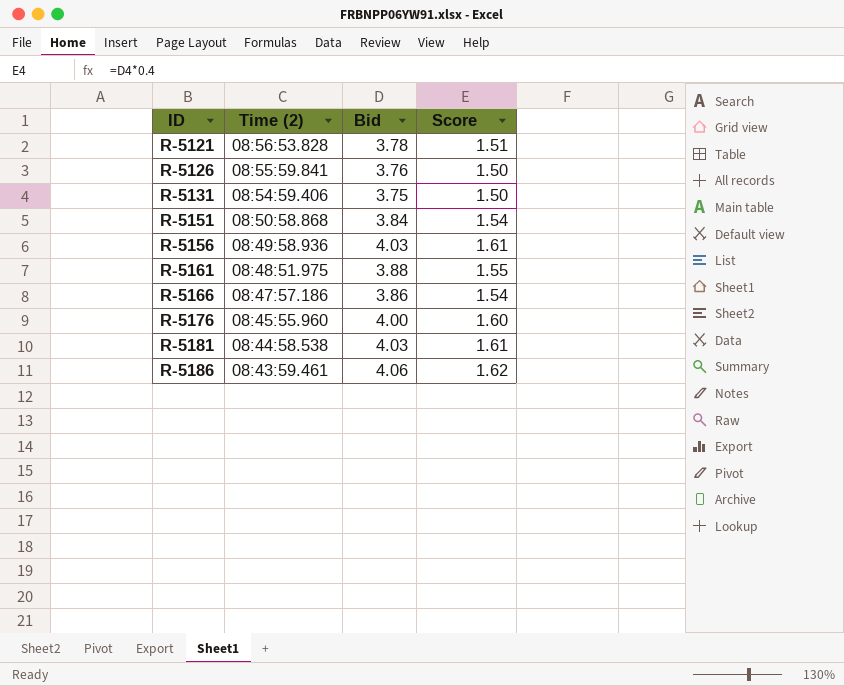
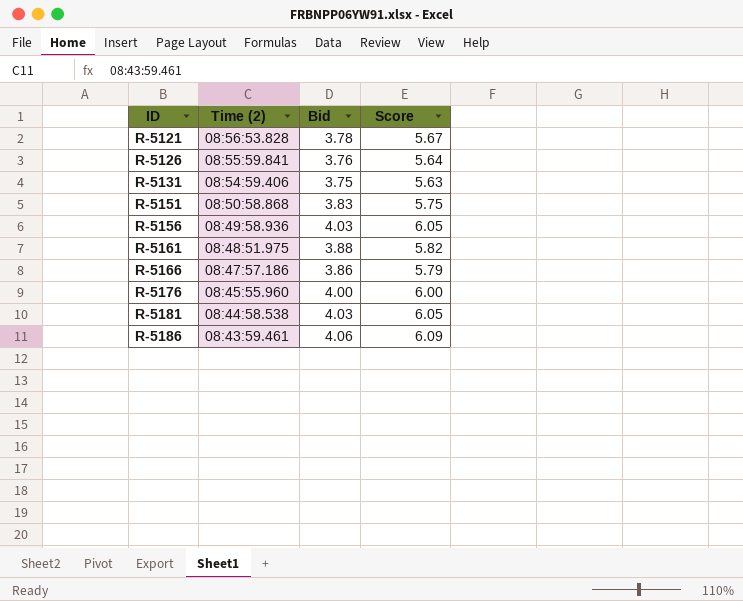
column Score | formula: [Bid] * 0.4 -> [Bid] * 1.5
R-5151 | Bid: 3.84 -> 3.83

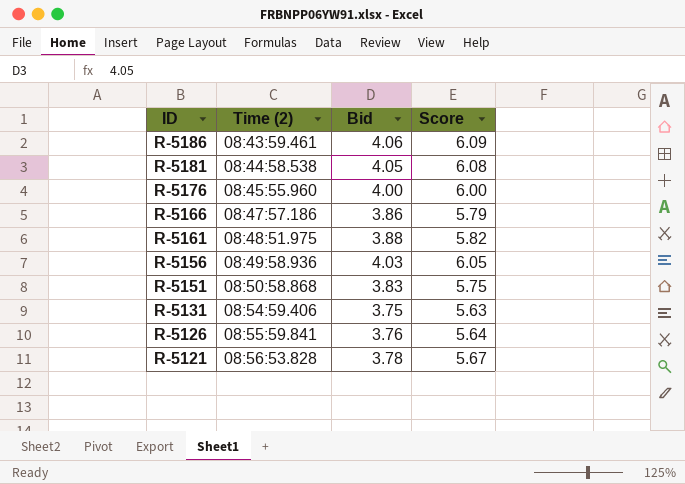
row order: ID ascending -> ID descending
R-5181 | Bid: 4.03 -> 4.05
R-5181 | Score: 6.05 -> 6.08

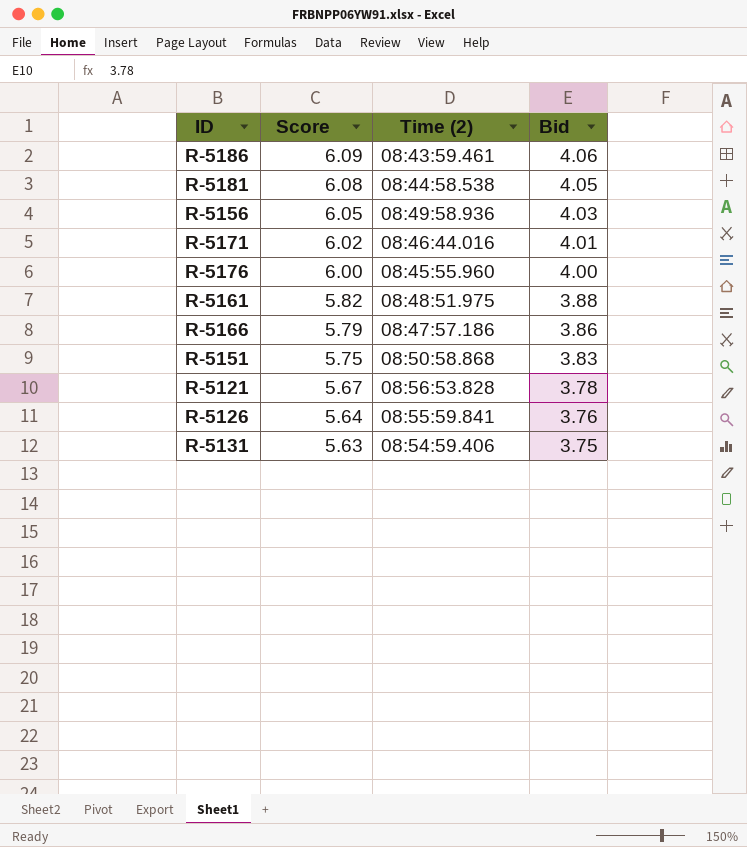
row order: ID descending -> Score descending
column Score | position: 4 -> 2
row R-5171: none -> 6.02 | 08:46:44.016 | 4.01

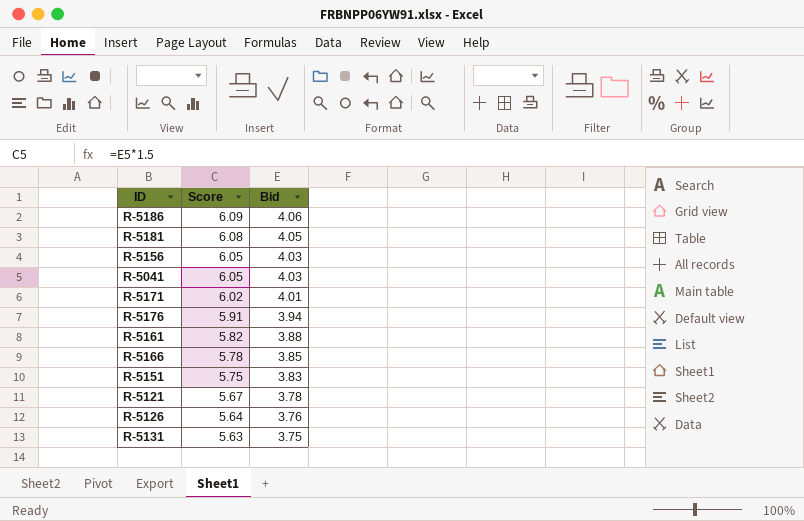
column Time (2) | position: 3 -> none
row R-5041: none -> 6.05 | 4.03
R-5176 | Score: 6.00 -> 5.91
R-5176 | Bid: 4.00 -> 3.94
R-5166 | Score: 5.79 -> 5.78
R-5166 | Bid: 3.86 -> 3.85

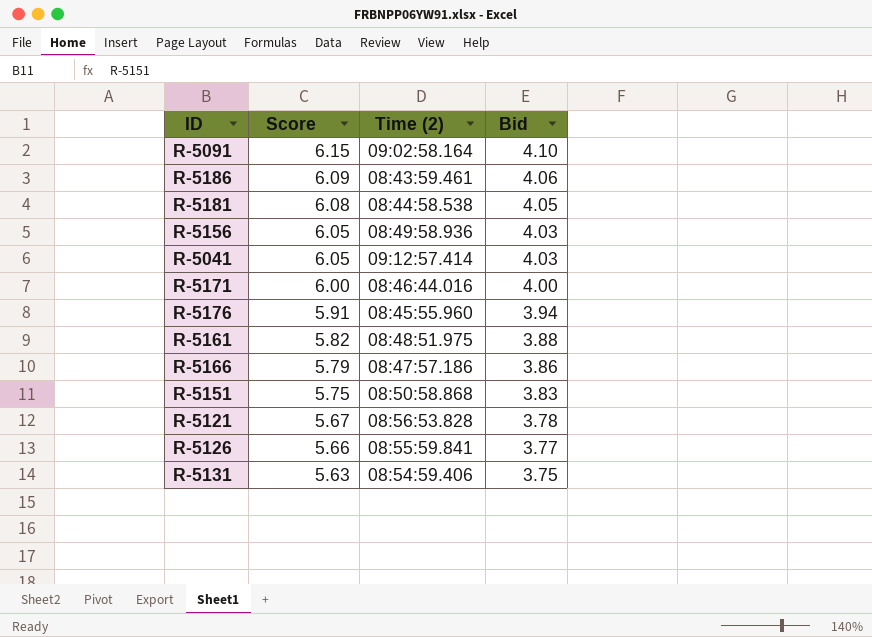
column Time (2) | position: none -> 3
row R-5091: none -> 6.15 | 09:02:58.164 | 4.10
R-5171 | Score: 6.02 -> 6.00
R-5171 | Bid: 4.01 -> 4.00
R-5166 | Score: 5.78 -> 5.79
R-5166 | Bid: 3.85 -> 3.86
R-5126 | Score: 5.64 -> 5.66
R-5126 | Bid: 3.76 -> 3.77

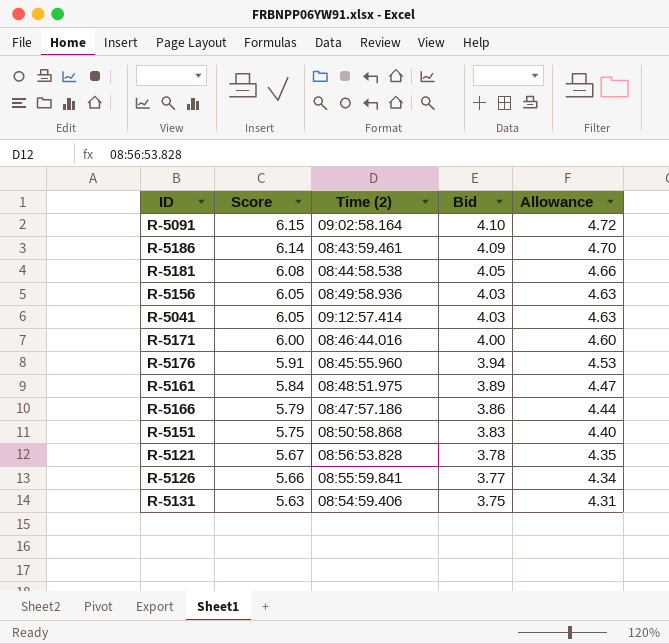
column Allowance | formula: none -> [Bid] * 1.15
R-5186 | Score: 6.09 -> 6.14
R-5186 | Bid: 4.06 -> 4.09
R-5161 | Score: 5.82 -> 5.84
R-5161 | Bid: 3.88 -> 3.89

